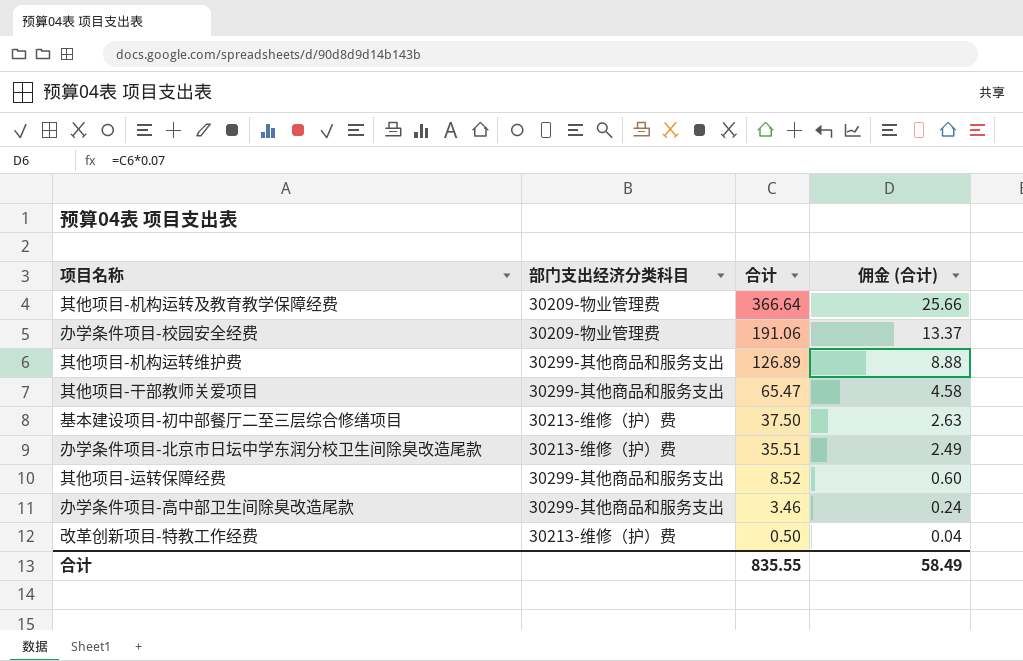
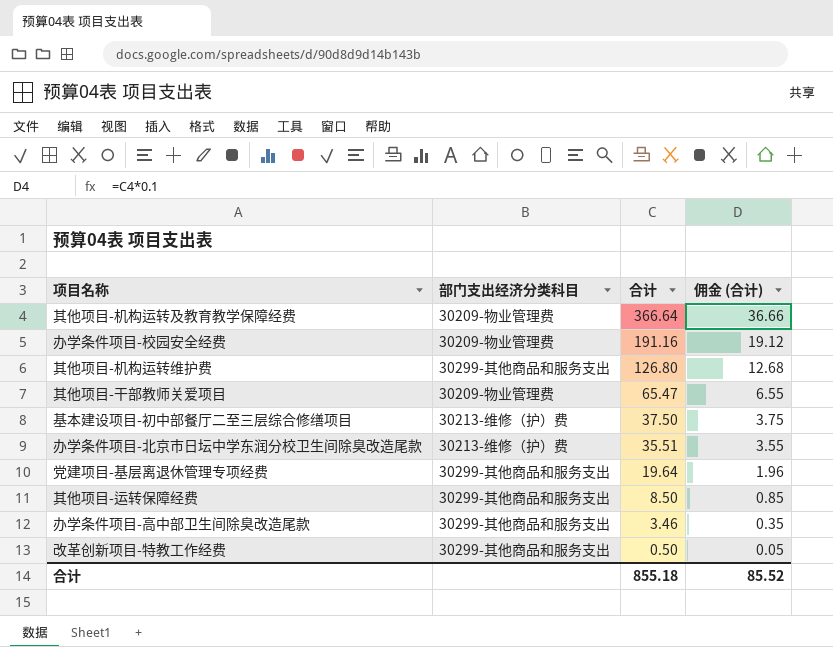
column 佣金 (合计) | formula: [合计] * 0.07 -> [合计] * 0.1
办学条件项目-校园安全经费 | 合计: 191.06 -> 191.16
其他项目-机构运转维护费 | 合计: 126.89 -> 126.80
其他项目-干部教师关爱项目 | 部门支出经济分类科目: 30299-其他商品和服务支出 -> 30209-物业管理费
row 党建项目-基层离退休管理专项经费: none -> 30299-其他商品和服务支出 | 19.64 | 1.96
其他项目-运转保障经费 | 合计: 8.52 -> 8.50
改革创新项目-特教工作经费 | 部门支出经济分类科目: 30213-维修（护）费 -> 30299-其他商品和服务支出
合计 | 合计: 835.55 -> 855.18
合计 | 佣金 (合计): 58.49 -> 85.52

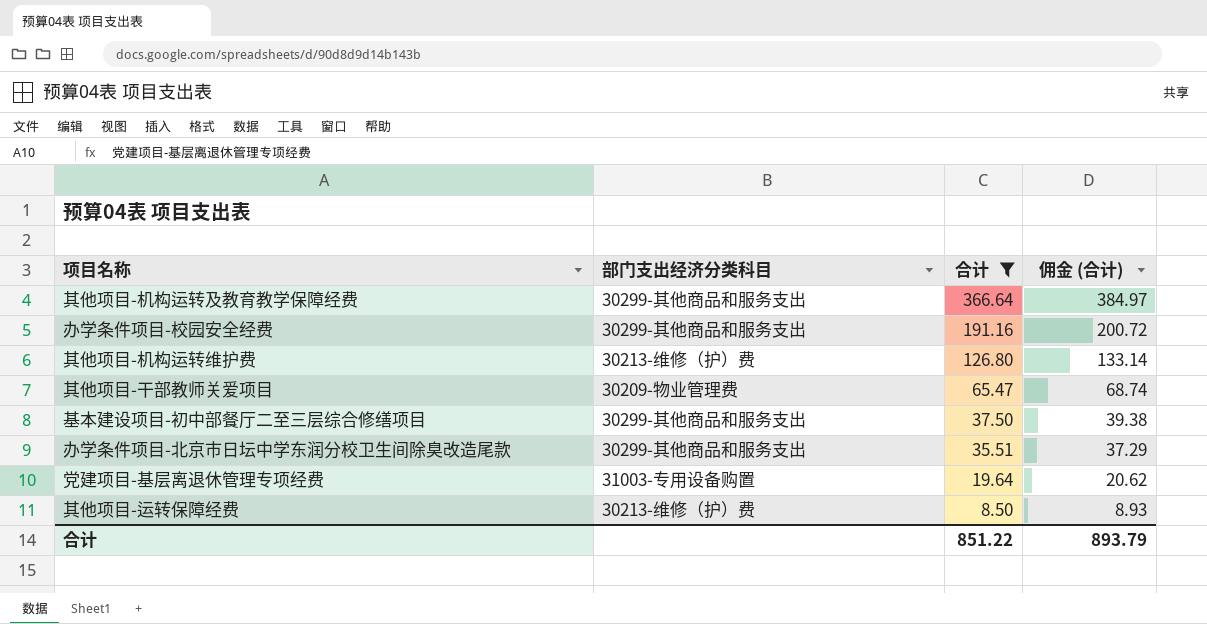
filter: none -> 合计 >= 8.50
column 佣金 (合计) | formula: [合计] * 0.1 -> [合计] * 1.05
其他项目-机构运转及教育教学保障经费 | 部门支出经济分类科目: 30209-物业管理费 -> 30299-其他商品和服务支出
办学条件项目-校园安全经费 | 部门支出经济分类科目: 30209-物业管理费 -> 30299-其他商品和服务支出
其他项目-机构运转维护费 | 部门支出经济分类科目: 30299-其他商品和服务支出 -> 30213-维修（护）费
基本建设项目-初中部餐厅二至三层综合修缮项目 | 部门支出经济分类科目: 30213-维修（护）费 -> 30299-其他商品和服务支出
办学条件项目-北京市日坛中学东润分校卫生间除臭改造尾款 | 部门支出经济分类科目: 30213-维修（护）费 -> 30299-其他商品和服务支出
党建项目-基层离退休管理专项经费 | 部门支出经济分类科目: 30299-其他商品和服务支出 -> 31003-专用设备购置
其他项目-运转保障经费 | 部门支出经济分类科目: 30299-其他商品和服务支出 -> 30213-维修（护）费
合计 | 合计: 855.18 -> 851.22
合计 | 佣金 (合计): 85.52 -> 893.79

